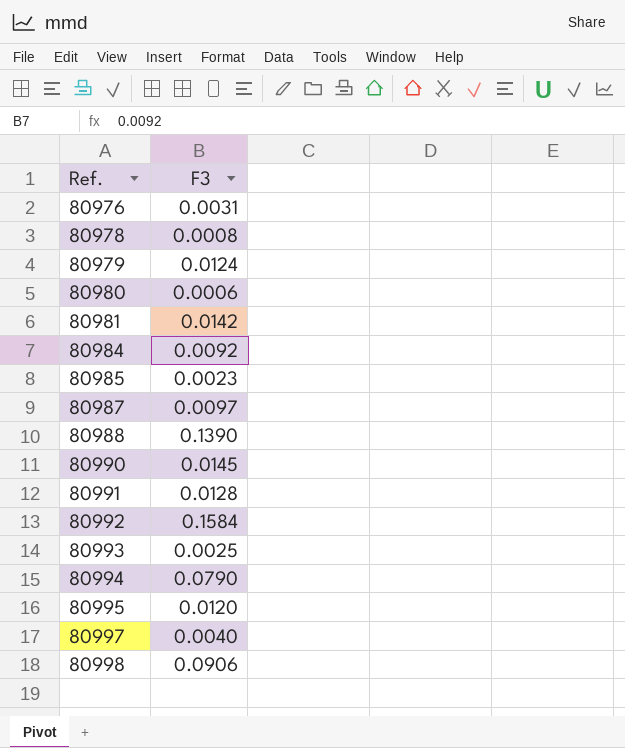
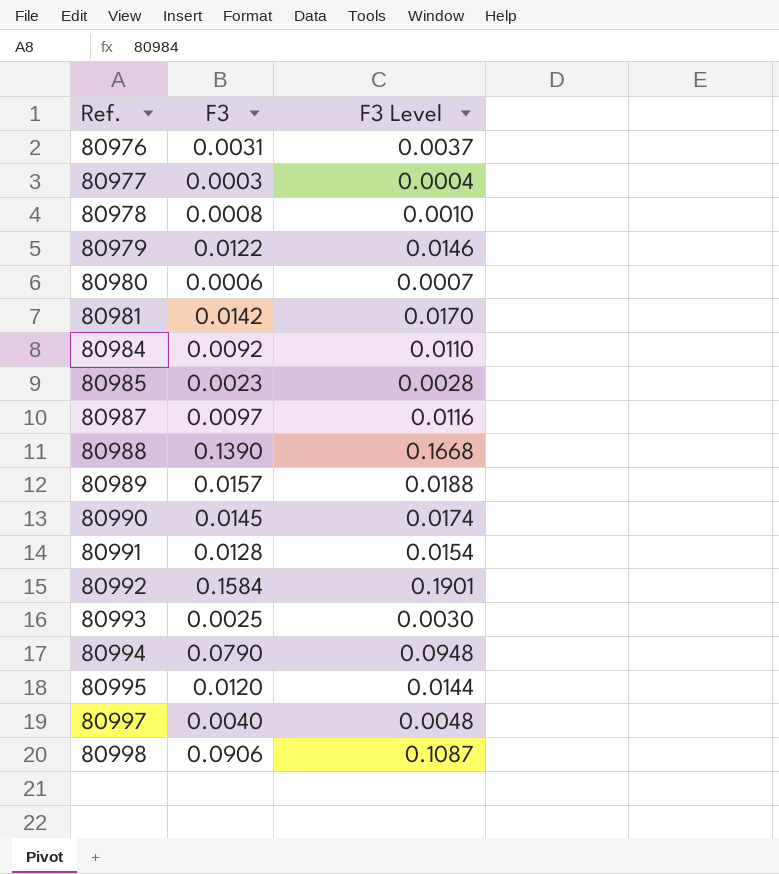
column F3 Level | formula: none -> [F3] * 1.2
row 80977: none -> 0.0003 | 0.0004
80979 | F3: 0.0124 -> 0.0122
row 80989: none -> 0.0157 | 0.0188

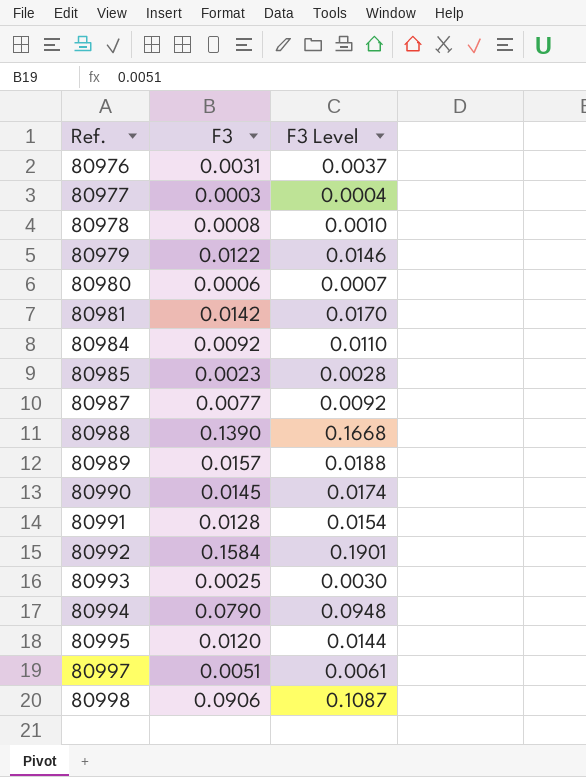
80987 | F3: 0.0097 -> 0.0077
80987 | F3 Level: 0.0116 -> 0.0092
80997 | F3: 0.0040 -> 0.0051
80997 | F3 Level: 0.0048 -> 0.0061

